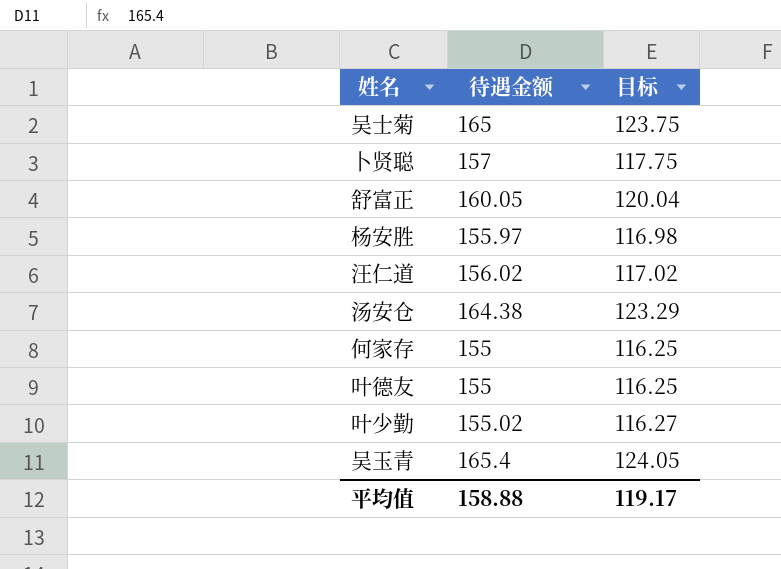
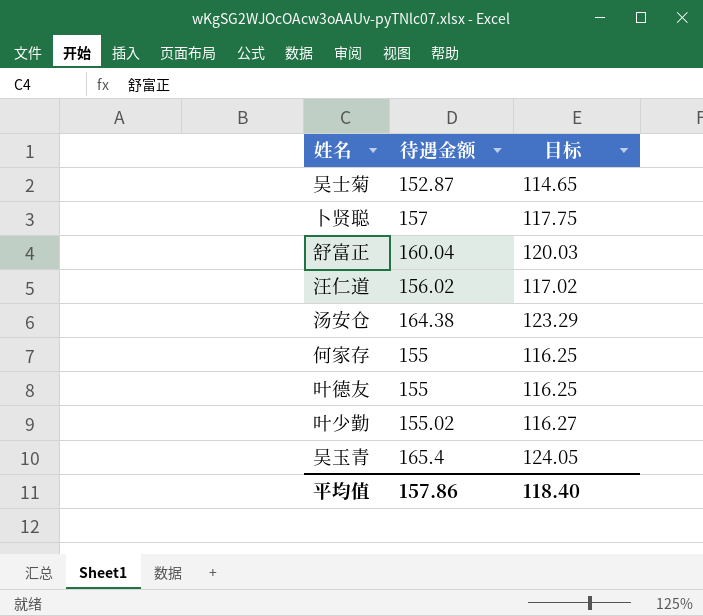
row 杨安胜: 155.97 | 116.98 -> none
吴士菊 | 待遇金额: 165 -> 152.87
吴士菊 | 目标: 123.75 -> 114.65
舒富正 | 待遇金额: 160.05 -> 160.04
舒富正 | 目标: 120.04 -> 120.03
平均值 | 待遇金额: 158.88 -> 157.86
平均值 | 目标: 119.17 -> 118.40

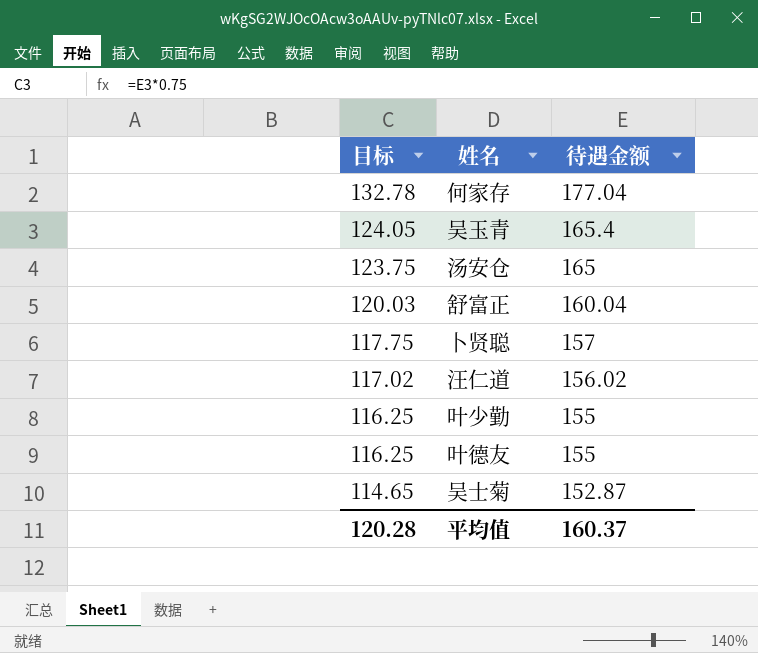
row order: none -> 目标 descending
column 目标 | position: 3 -> 1
何家存 | 目标: 116.25 -> 132.78
何家存 | 待遇金额: 155 -> 177.04
汤安仓 | 目标: 123.29 -> 123.75
汤安仓 | 待遇金额: 164.38 -> 165
叶少勤 | 目标: 116.27 -> 116.25
叶少勤 | 待遇金额: 155.02 -> 155
平均值 | 目标: 118.40 -> 120.28
平均值 | 待遇金额: 157.86 -> 160.37

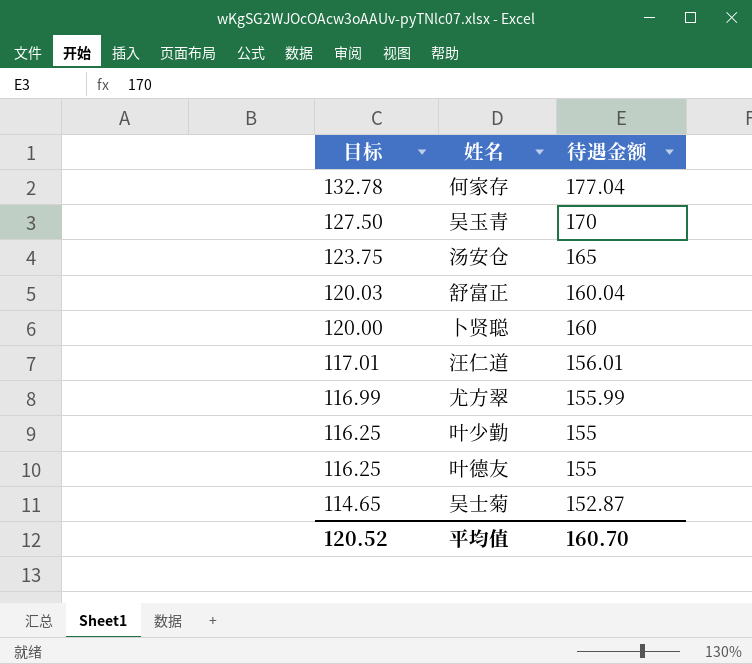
吴玉青 | 目标: 124.05 -> 127.50
吴玉青 | 待遇金额: 165.4 -> 170
卜贤聪 | 目标: 117.75 -> 120.00
卜贤聪 | 待遇金额: 157 -> 160
汪仁道 | 目标: 117.02 -> 117.01
汪仁道 | 待遇金额: 156.02 -> 156.01
row 尤方翠: none -> 116.99 | 155.99
平均值 | 目标: 120.28 -> 120.52
平均值 | 待遇金额: 160.37 -> 160.70

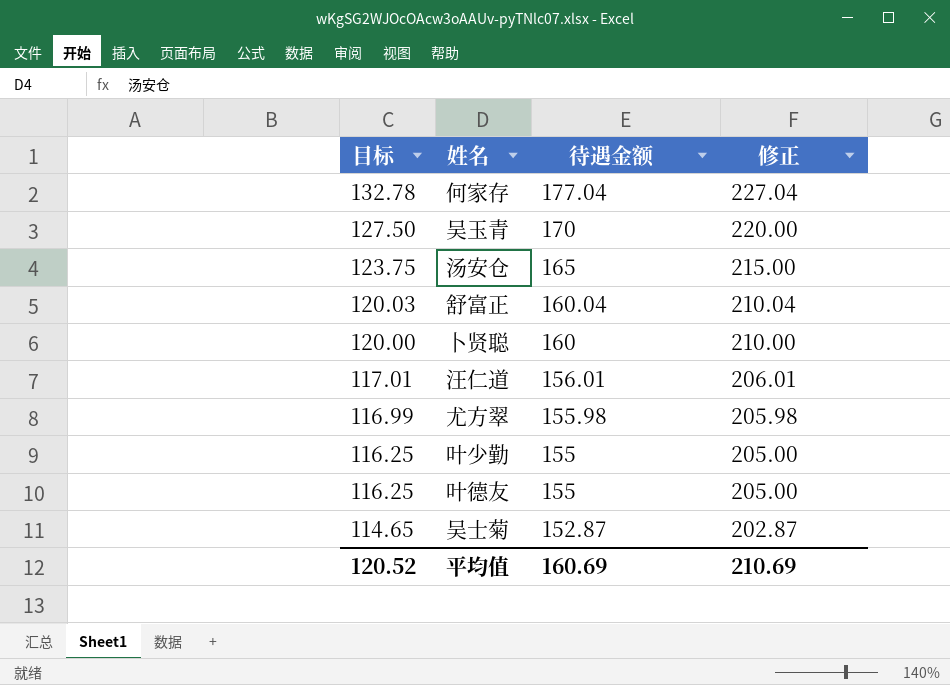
column 修正 | formula: none -> [待遇金额] + 50
尤方翠 | 待遇金额: 155.99 -> 155.98
平均值 | 待遇金额: 160.70 -> 160.69

